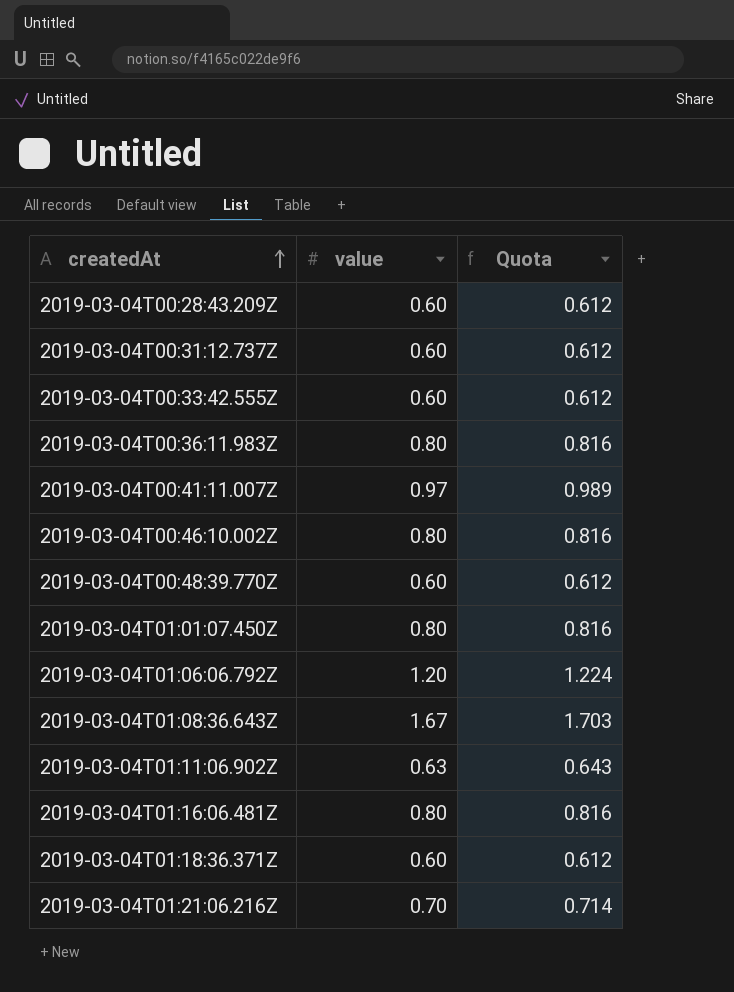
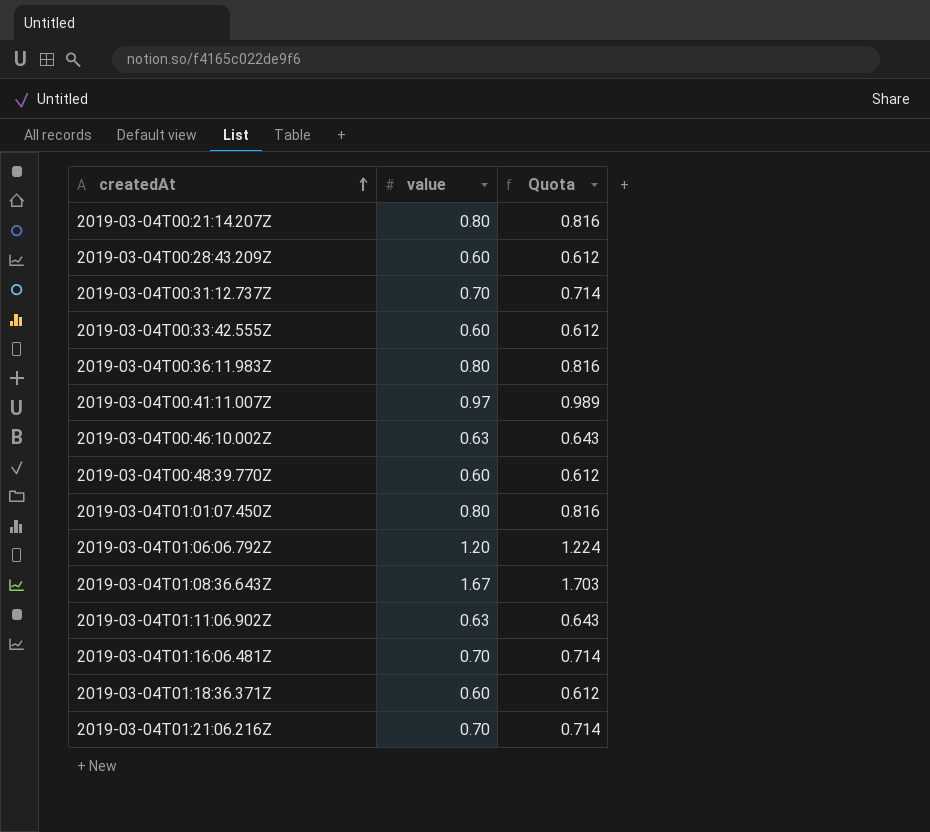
row 2019-03-04T00:21:14.207Z: none -> 0.80 | 0.816
2019-03-04T00:31:12.737Z | value: 0.60 -> 0.70
2019-03-04T00:31:12.737Z | Quota: 0.612 -> 0.714
2019-03-04T00:46:10.002Z | value: 0.80 -> 0.63
2019-03-04T00:46:10.002Z | Quota: 0.816 -> 0.643
2019-03-04T01:16:06.481Z | value: 0.80 -> 0.70
2019-03-04T01:16:06.481Z | Quota: 0.816 -> 0.714

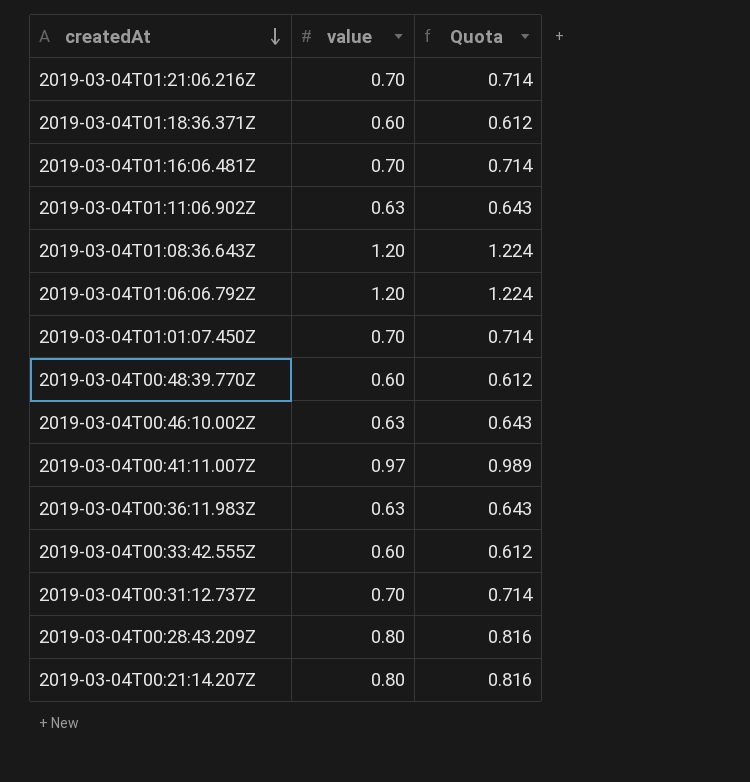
row order: createdAt ascending -> createdAt descending
2019-03-04T01:08:36.643Z | value: 1.67 -> 1.20
2019-03-04T01:08:36.643Z | Quota: 1.703 -> 1.224
2019-03-04T01:01:07.450Z | value: 0.80 -> 0.70
2019-03-04T01:01:07.450Z | Quota: 0.816 -> 0.714
2019-03-04T00:36:11.983Z | value: 0.80 -> 0.63
2019-03-04T00:36:11.983Z | Quota: 0.816 -> 0.643
2019-03-04T00:28:43.209Z | value: 0.60 -> 0.80
2019-03-04T00:28:43.209Z | Quota: 0.612 -> 0.816

